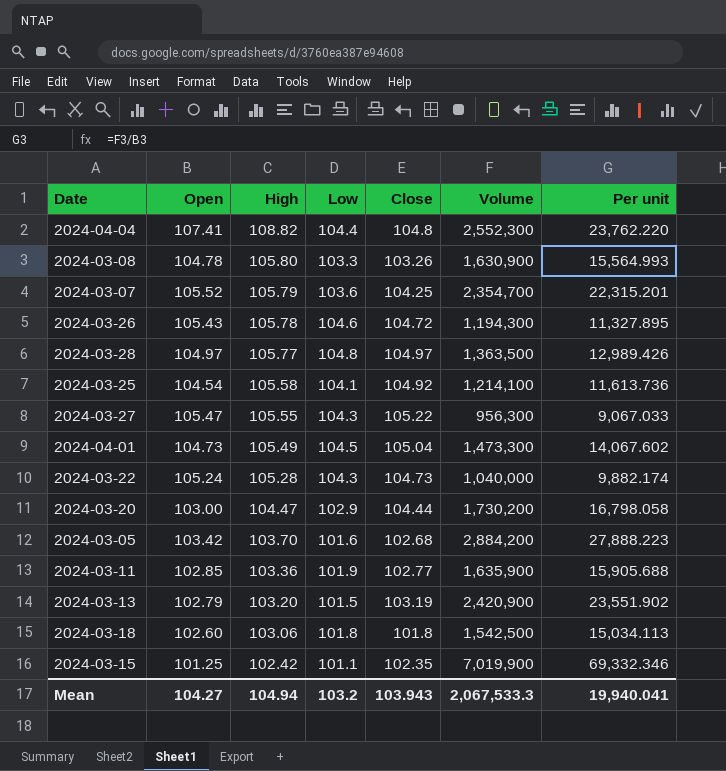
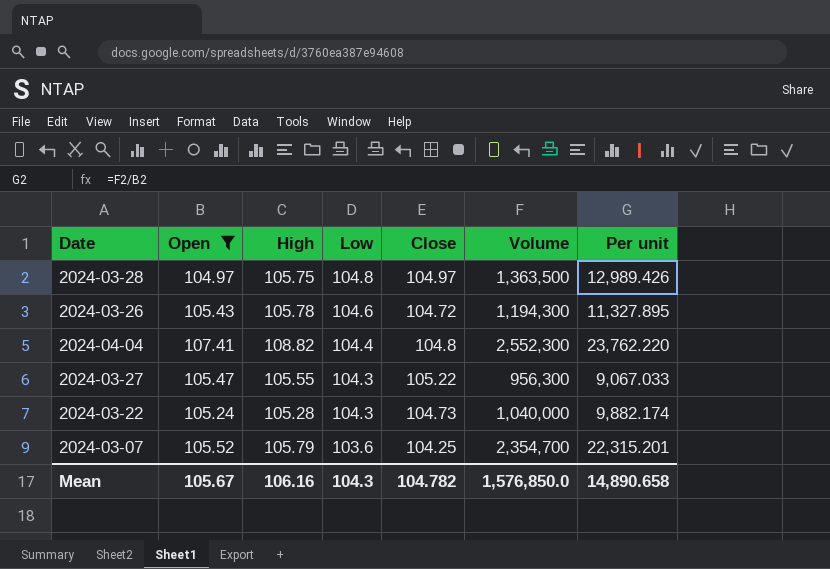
filter: none -> Open >= 104.97
row order: High descending -> Low descending
2024-03-28 | High: 105.77 -> 105.75
Mean | Open: 104.27 -> 105.67
Mean | High: 104.94 -> 106.16
Mean | Low: 103.2 -> 104.3
Mean | Close: 103.943 -> 104.782
Mean | Volume: 2,067,533.3 -> 1,576,850.0
Mean | Per unit: 19,940.041 -> 14,890.658

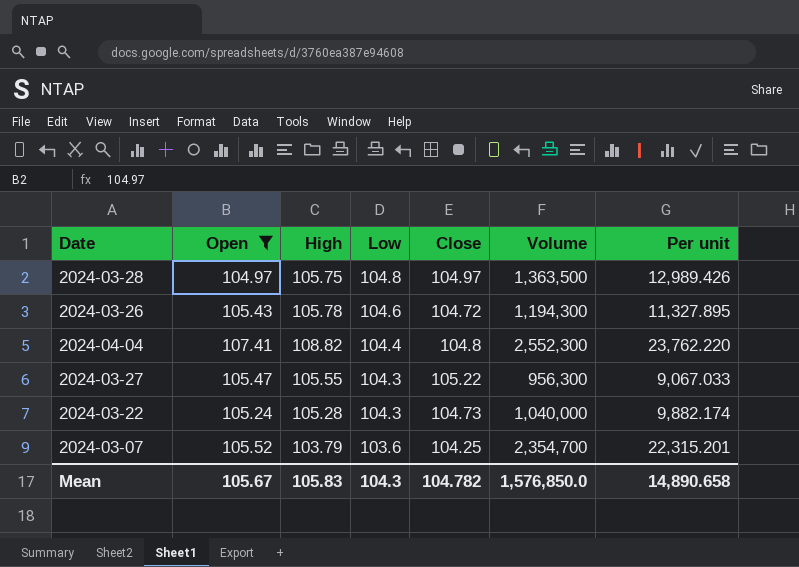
2024-03-07 | High: 105.79 -> 103.79
Mean | High: 106.16 -> 105.83

